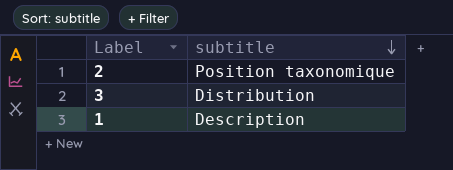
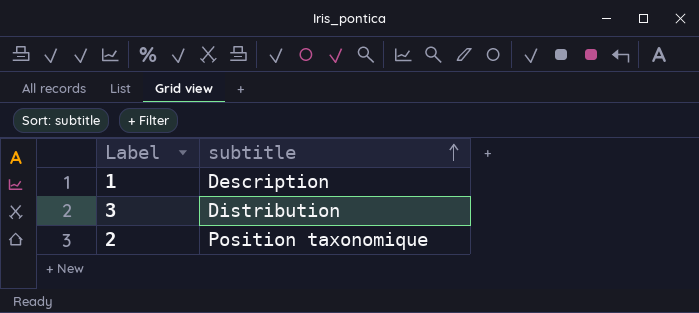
row order: subtitle descending -> subtitle ascending

